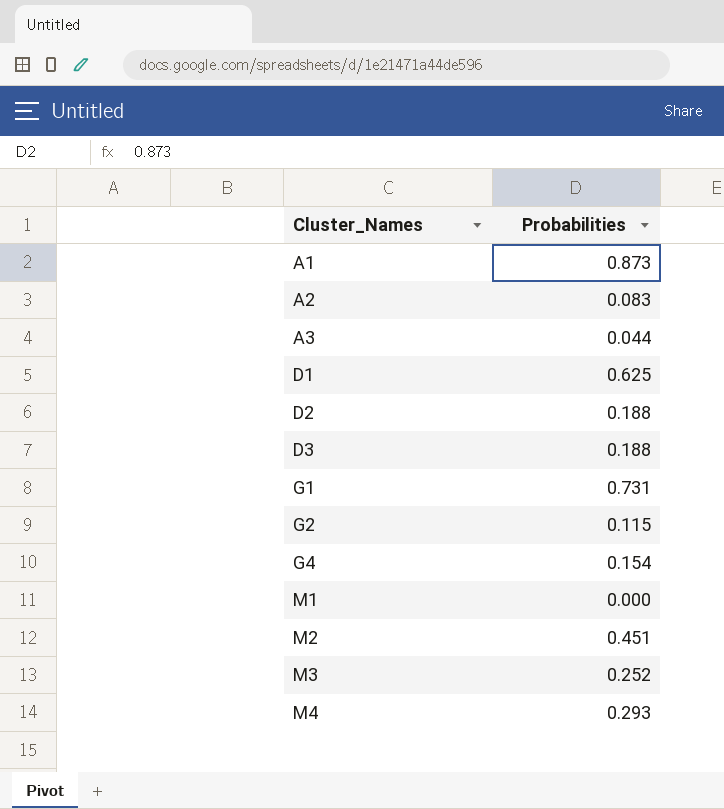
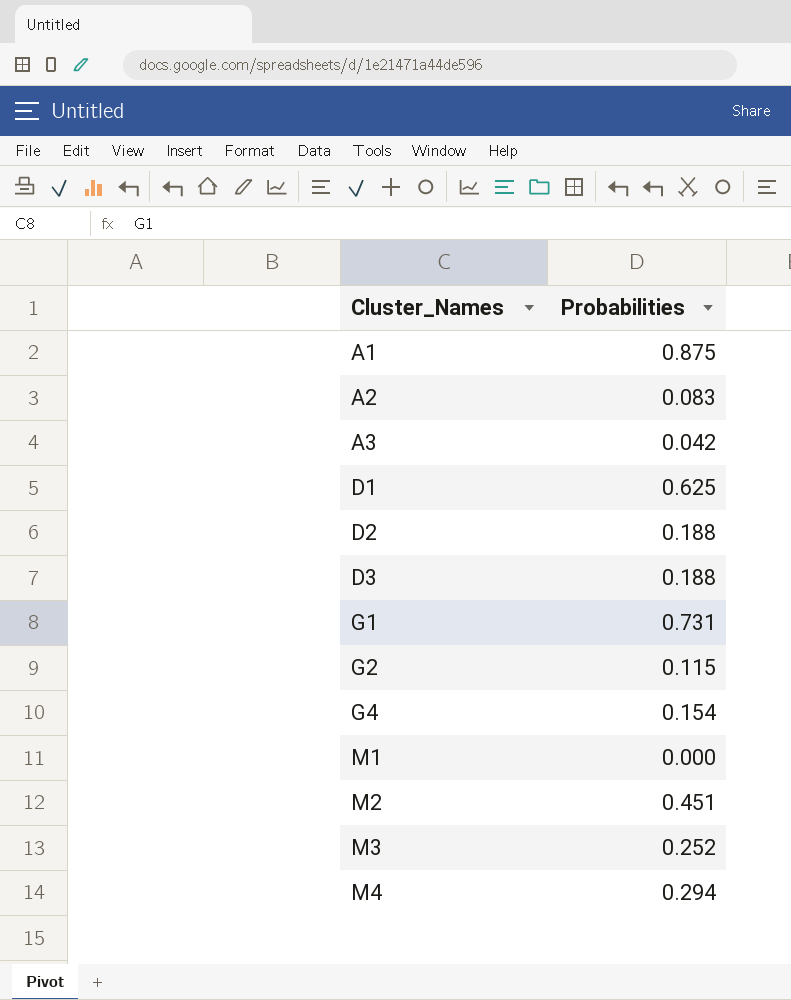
A1 | Probabilities: 0.873 -> 0.875
A3 | Probabilities: 0.044 -> 0.042
M4 | Probabilities: 0.293 -> 0.294

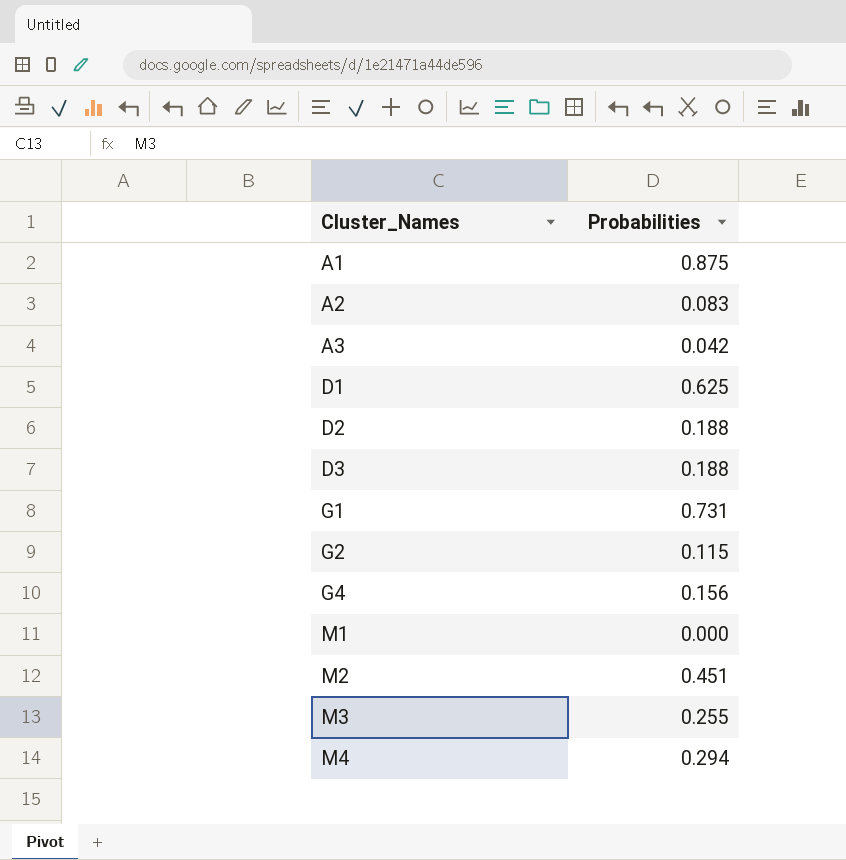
G4 | Probabilities: 0.154 -> 0.156
M3 | Probabilities: 0.252 -> 0.255

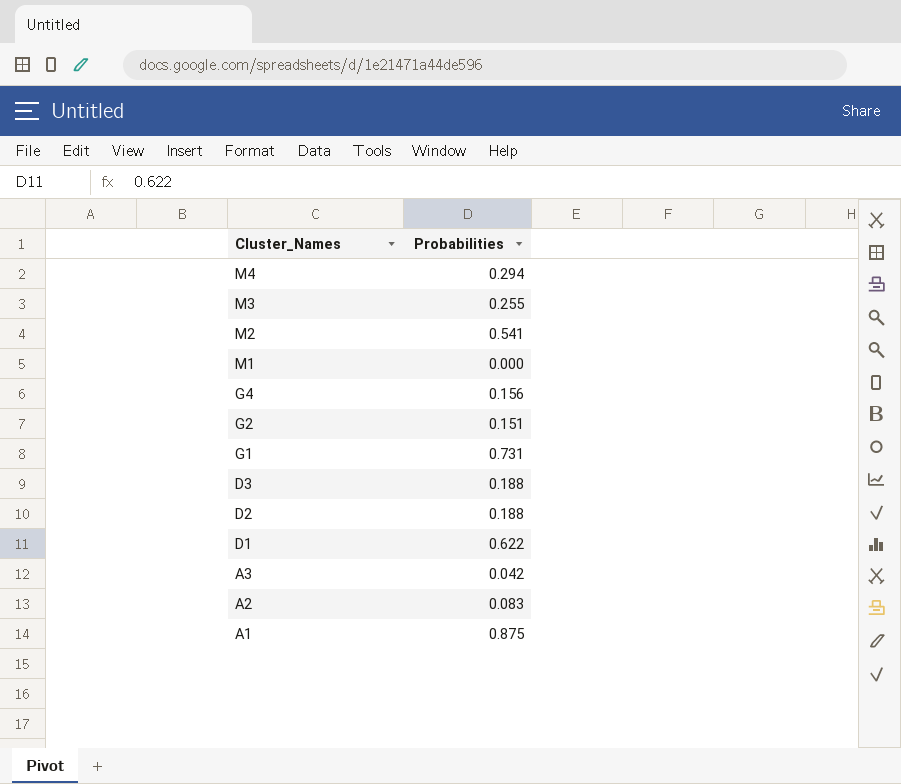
row order: Cluster_Names ascending -> Cluster_Names descending
M2 | Probabilities: 0.451 -> 0.541
G2 | Probabilities: 0.115 -> 0.151
D1 | Probabilities: 0.625 -> 0.622

